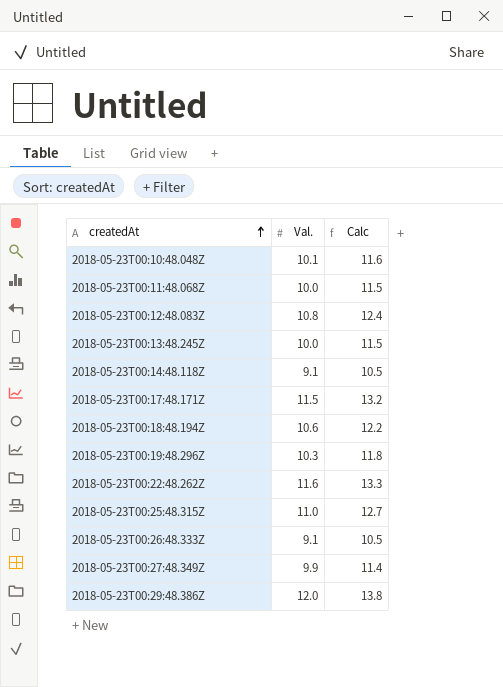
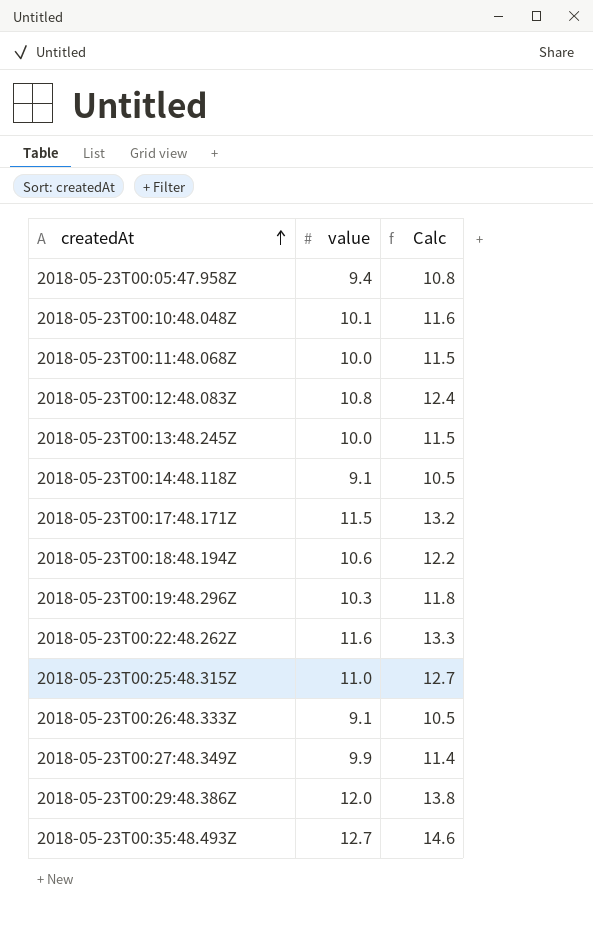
column name: Val. -> value
row 2018-05-23T00:05:47.958Z: none -> 9.4 | 10.8
row 2018-05-23T00:35:48.493Z: none -> 12.7 | 14.6

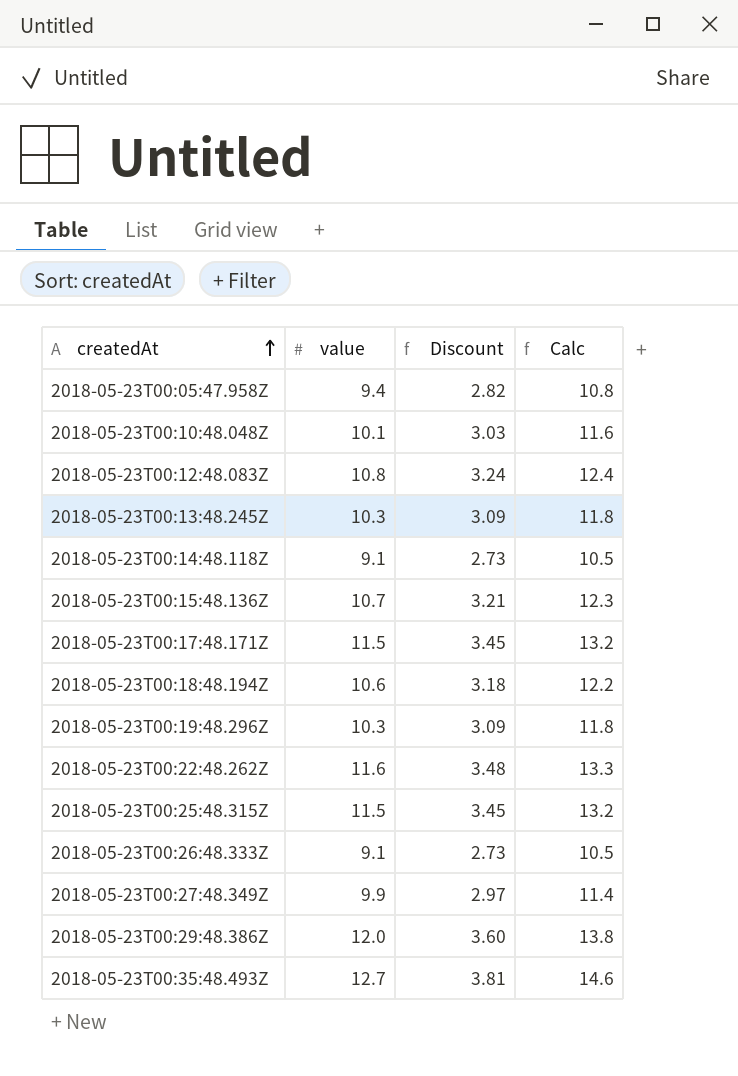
column Discount | formula: none -> [value] * 0.3
row 2018-05-23T00:11:48.068Z: 10.0 | 11.5 -> none
2018-05-23T00:13:48.245Z | value: 10.0 -> 10.3
2018-05-23T00:13:48.245Z | Calc: 11.5 -> 11.8
row 2018-05-23T00:15:48.136Z: none -> 10.7 | 3.21 | 12.3
2018-05-23T00:25:48.315Z | value: 11.0 -> 11.5
2018-05-23T00:25:48.315Z | Calc: 12.7 -> 13.2

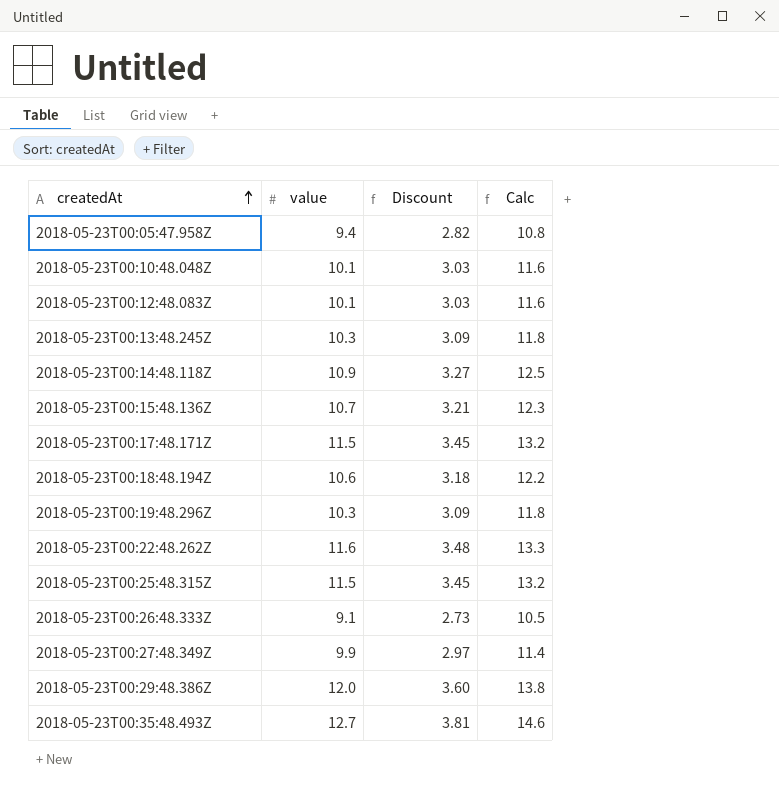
2018-05-23T00:12:48.083Z | value: 10.8 -> 10.1
2018-05-23T00:12:48.083Z | Discount: 3.24 -> 3.03
2018-05-23T00:12:48.083Z | Calc: 12.4 -> 11.6
2018-05-23T00:14:48.118Z | value: 9.1 -> 10.9
2018-05-23T00:14:48.118Z | Discount: 2.73 -> 3.27
2018-05-23T00:14:48.118Z | Calc: 10.5 -> 12.5

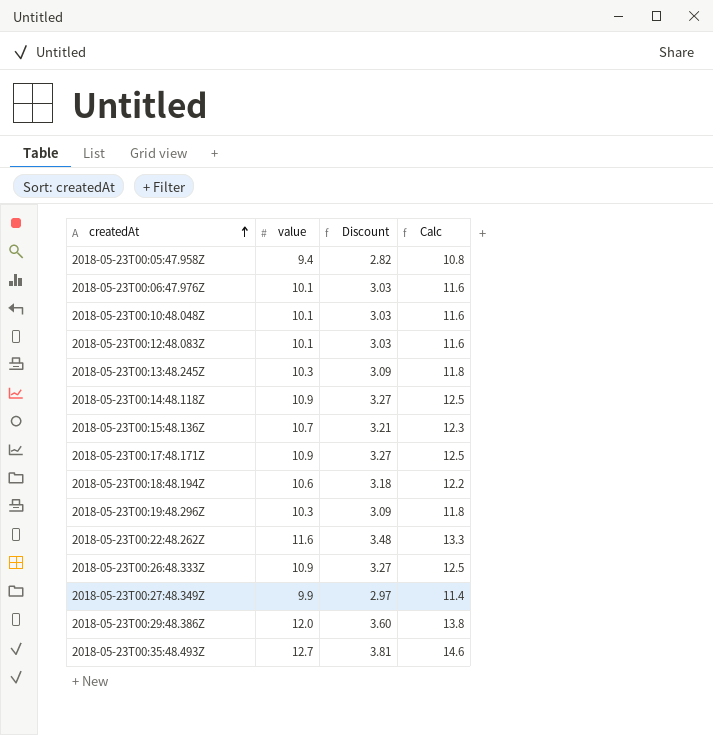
row 2018-05-23T00:25:48.315Z: 11.5 | 3.45 | 13.2 -> none
row 2018-05-23T00:06:47.976Z: none -> 10.1 | 3.03 | 11.6
2018-05-23T00:17:48.171Z | value: 11.5 -> 10.9
2018-05-23T00:17:48.171Z | Discount: 3.45 -> 3.27
2018-05-23T00:17:48.171Z | Calc: 13.2 -> 12.5
2018-05-23T00:26:48.333Z | value: 9.1 -> 10.9
2018-05-23T00:26:48.333Z | Discount: 2.73 -> 3.27
2018-05-23T00:26:48.333Z | Calc: 10.5 -> 12.5

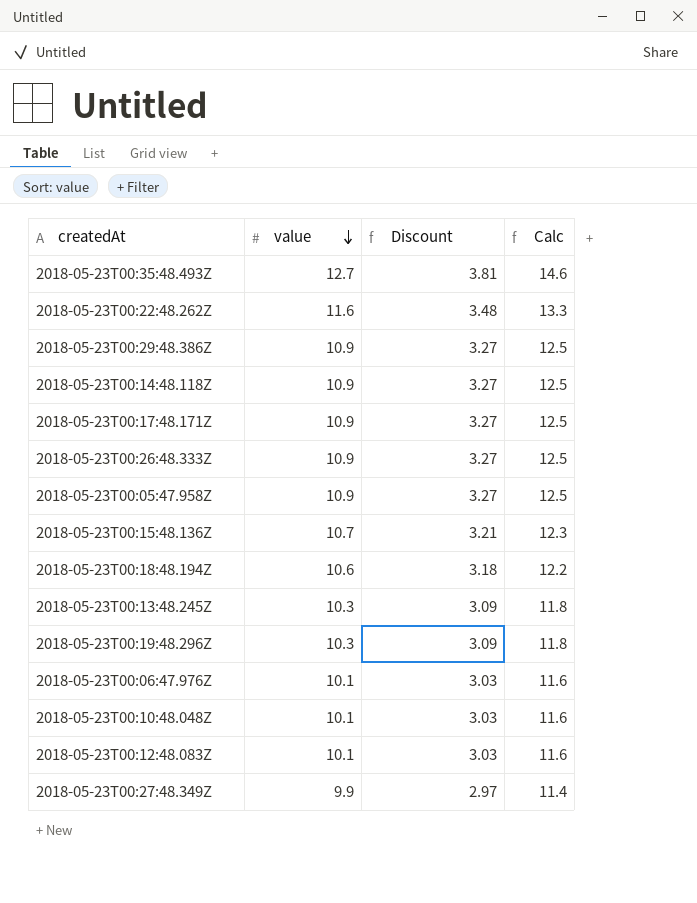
row order: createdAt ascending -> value descending
2018-05-23T00:29:48.386Z | value: 12.0 -> 10.9
2018-05-23T00:29:48.386Z | Discount: 3.60 -> 3.27
2018-05-23T00:29:48.386Z | Calc: 13.8 -> 12.5
2018-05-23T00:05:47.958Z | value: 9.4 -> 10.9
2018-05-23T00:05:47.958Z | Discount: 2.82 -> 3.27
2018-05-23T00:05:47.958Z | Calc: 10.8 -> 12.5

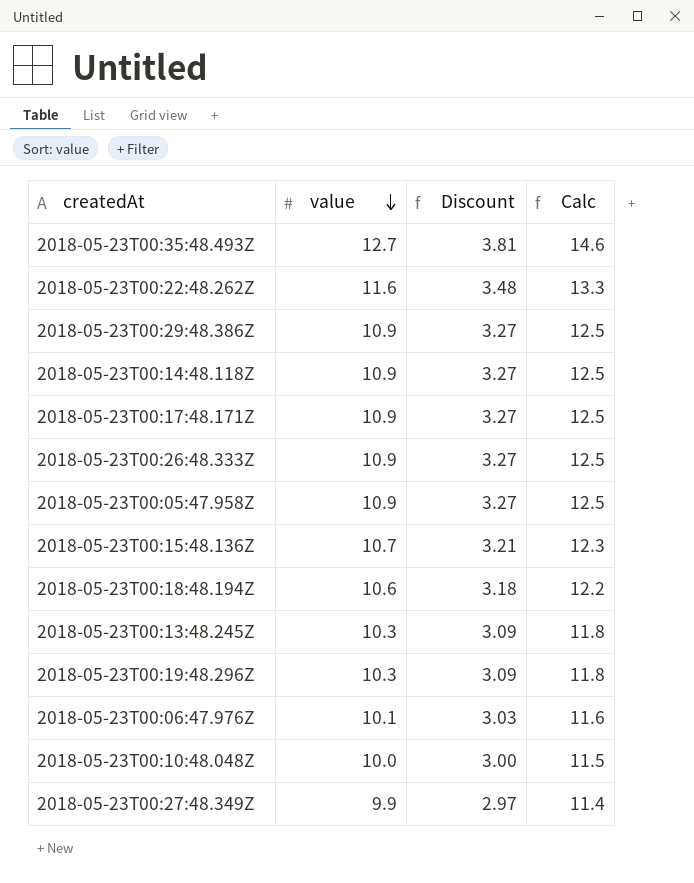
row 2018-05-23T00:12:48.083Z: 10.1 | 3.03 | 11.6 -> none
2018-05-23T00:10:48.048Z | value: 10.1 -> 10.0
2018-05-23T00:10:48.048Z | Discount: 3.03 -> 3.00
2018-05-23T00:10:48.048Z | Calc: 11.6 -> 11.5

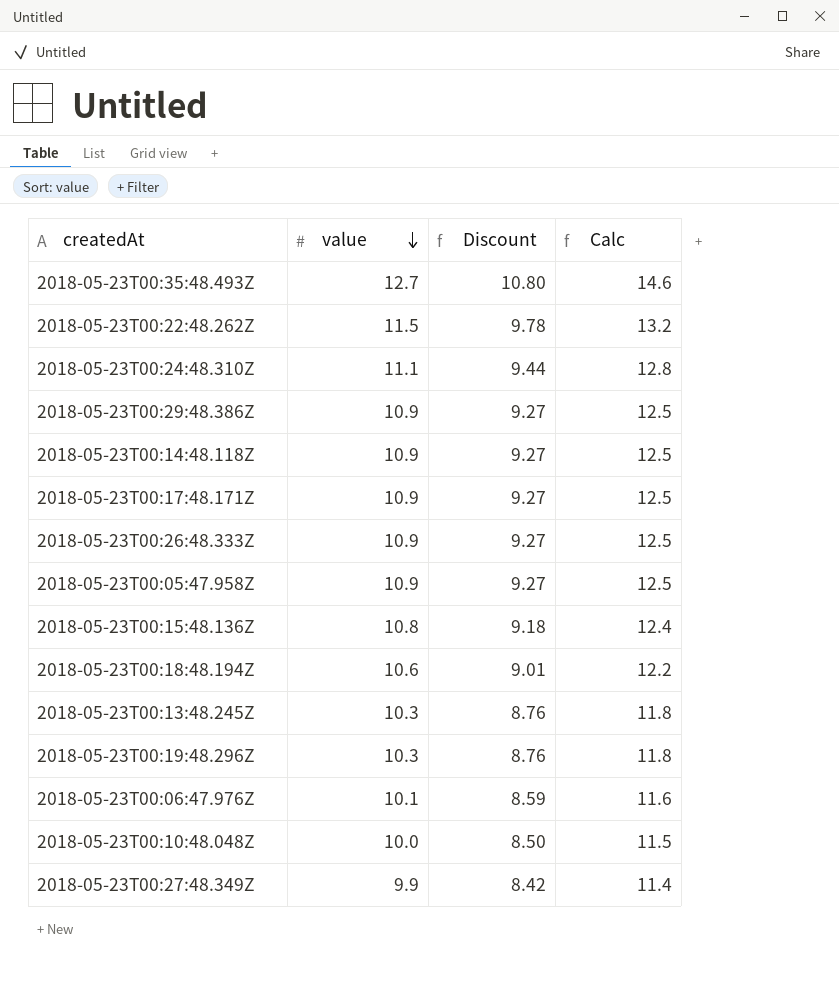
column Discount | formula: [value] * 0.3 -> [value] * 0.85
2018-05-23T00:22:48.262Z | value: 11.6 -> 11.5
2018-05-23T00:22:48.262Z | Calc: 13.3 -> 13.2
row 2018-05-23T00:24:48.310Z: none -> 11.1 | 9.44 | 12.8
2018-05-23T00:15:48.136Z | value: 10.7 -> 10.8
2018-05-23T00:15:48.136Z | Calc: 12.3 -> 12.4

